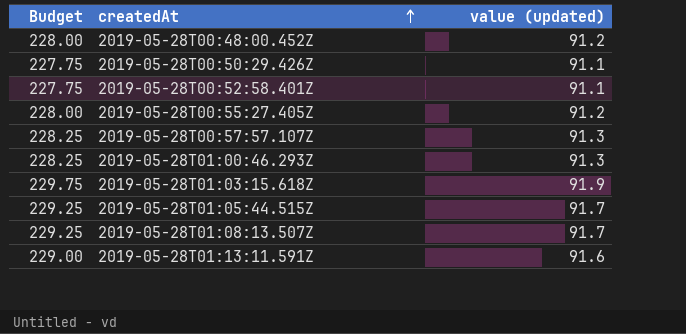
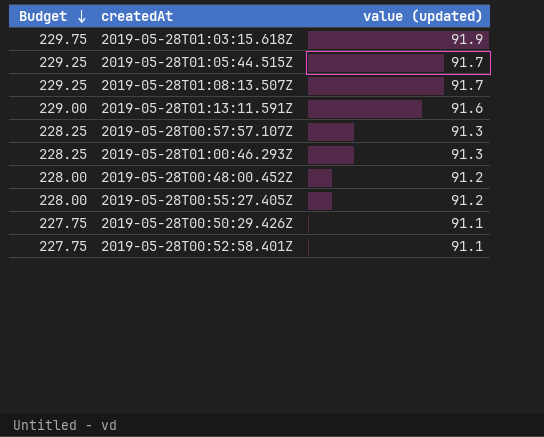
row order: createdAt ascending -> Budget descending

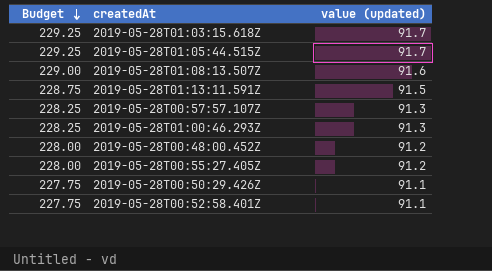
2019-05-28T01:03:15.618Z | Budget: 229.75 -> 229.25
2019-05-28T01:03:15.618Z | value (updated): 91.9 -> 91.7
2019-05-28T01:08:13.507Z | Budget: 229.25 -> 229.00
2019-05-28T01:08:13.507Z | value (updated): 91.7 -> 91.6
2019-05-28T01:13:11.591Z | Budget: 229.00 -> 228.75
2019-05-28T01:13:11.591Z | value (updated): 91.6 -> 91.5

